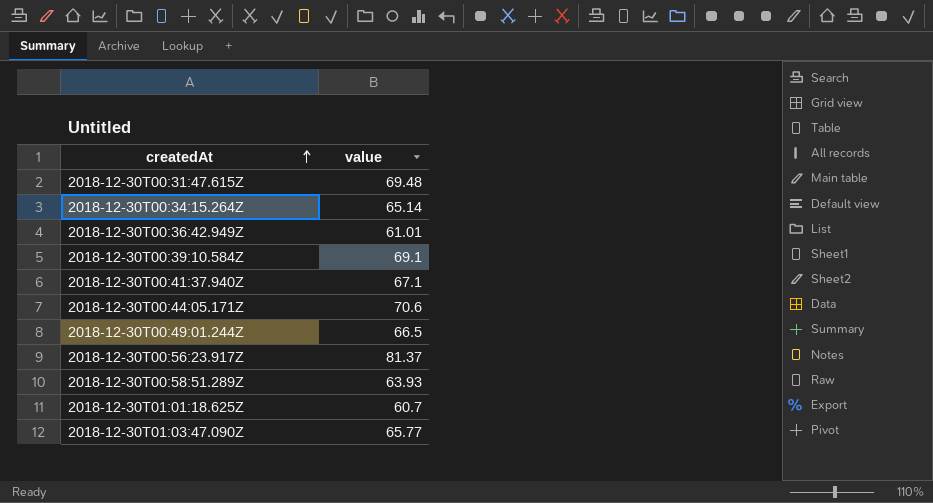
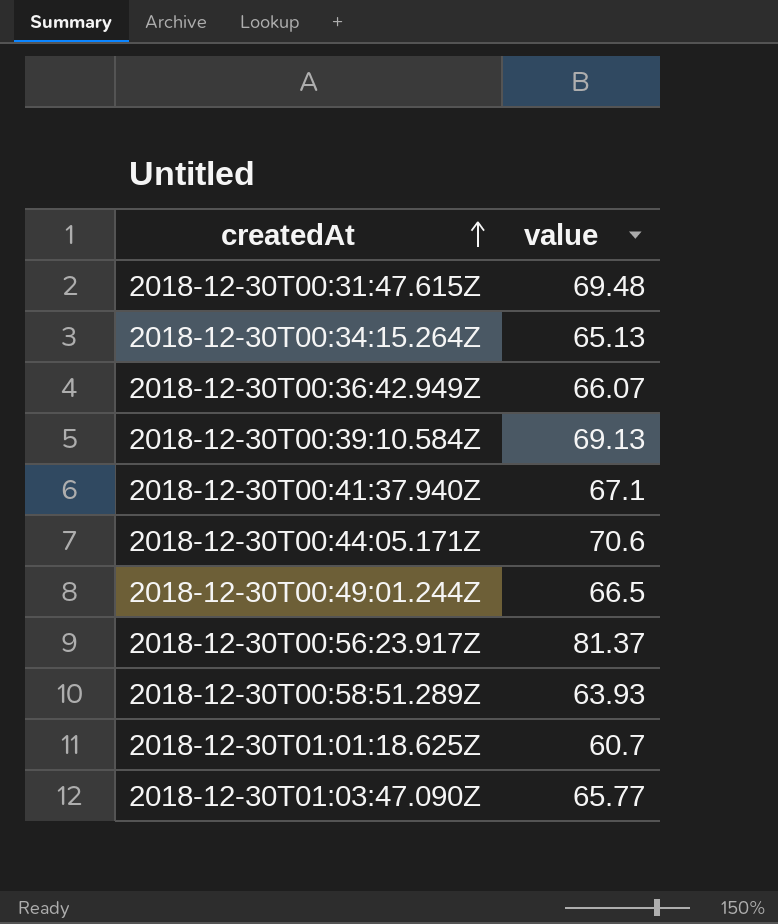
2018-12-30T00:34:15.264Z | value: 65.14 -> 65.13
2018-12-30T00:36:42.949Z | value: 61.01 -> 66.07
2018-12-30T00:39:10.584Z | value: 69.1 -> 69.13

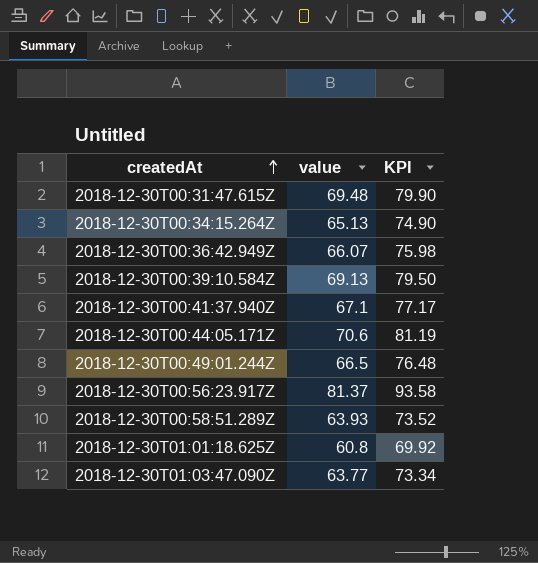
column KPI | formula: none -> [value] * 1.15
2018-12-30T01:01:18.625Z | value: 60.7 -> 60.8
2018-12-30T01:03:47.090Z | value: 65.77 -> 63.77

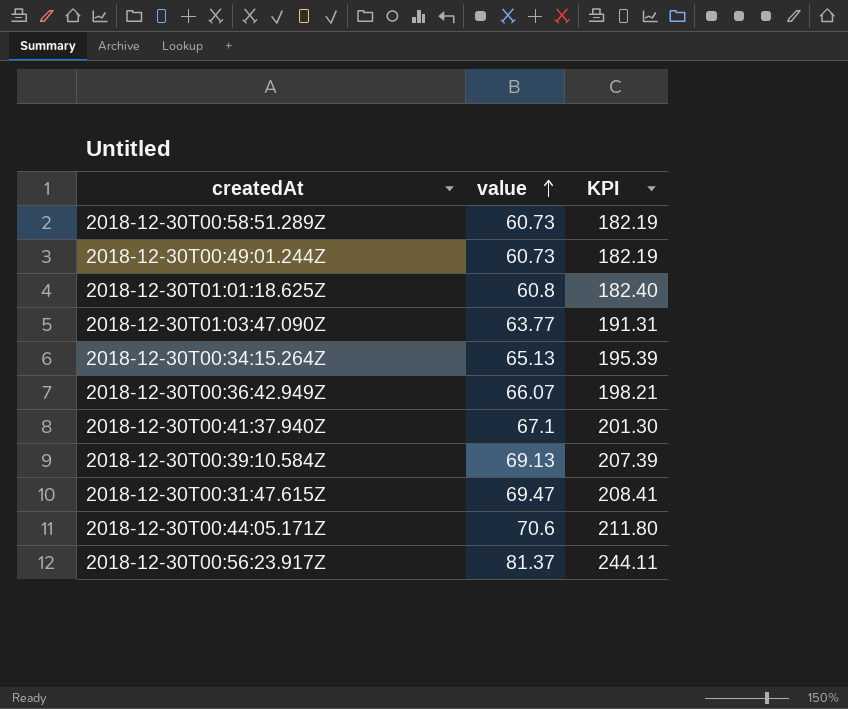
row order: createdAt ascending -> value ascending
column KPI | formula: [value] * 1.15 -> [value] * 3
2018-12-30T00:58:51.289Z | value: 63.93 -> 60.73
2018-12-30T00:49:01.244Z | value: 66.5 -> 60.73
2018-12-30T00:31:47.615Z | value: 69.48 -> 69.47

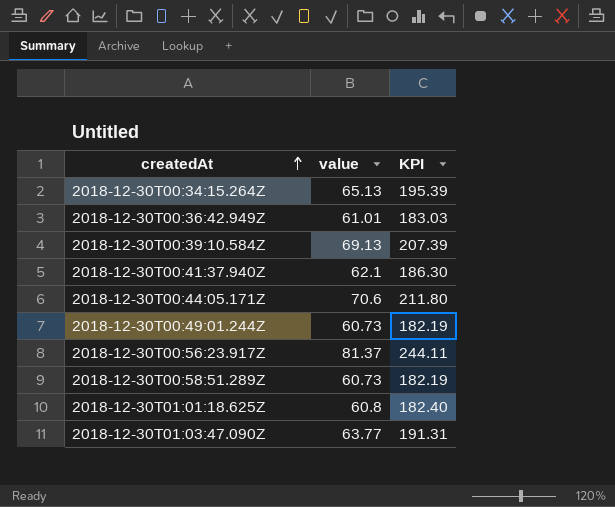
row order: value ascending -> createdAt ascending
row 2018-12-30T00:31:47.615Z: 69.47 | 208.41 -> none
2018-12-30T00:36:42.949Z | value: 66.07 -> 61.01
2018-12-30T00:36:42.949Z | KPI: 198.21 -> 183.03
2018-12-30T00:41:37.940Z | value: 67.1 -> 62.1
2018-12-30T00:41:37.940Z | KPI: 201.30 -> 186.30

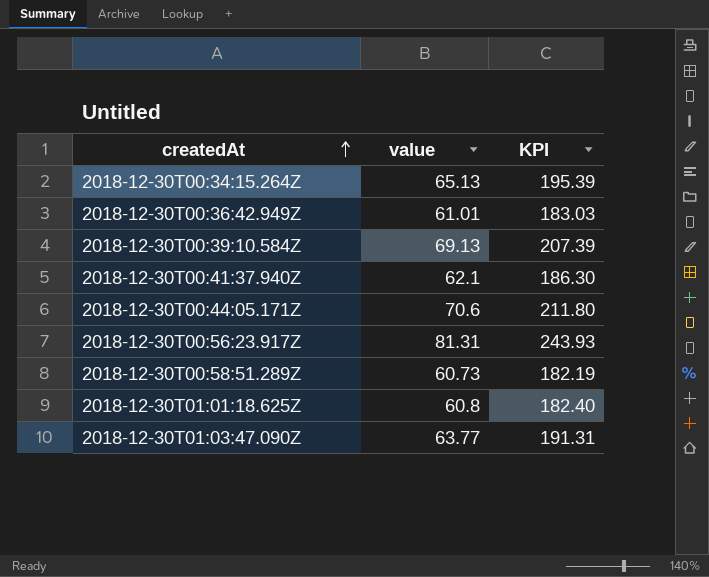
row 2018-12-30T00:49:01.244Z: 60.73 | 182.19 -> none
2018-12-30T00:56:23.917Z | value: 81.37 -> 81.31
2018-12-30T00:56:23.917Z | KPI: 244.11 -> 243.93

